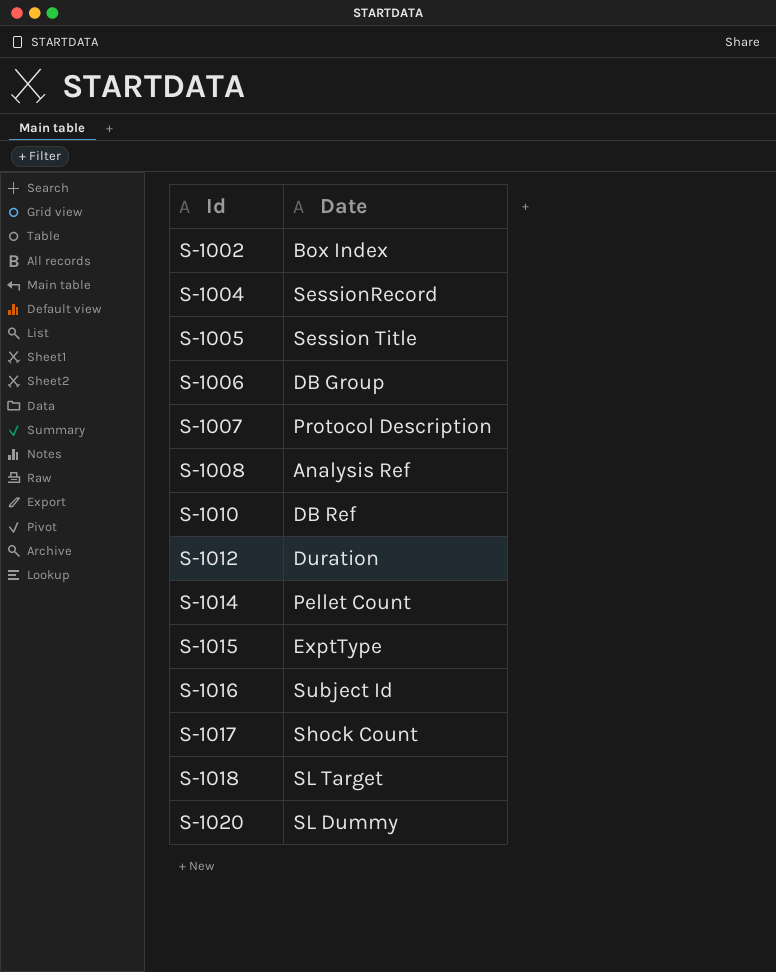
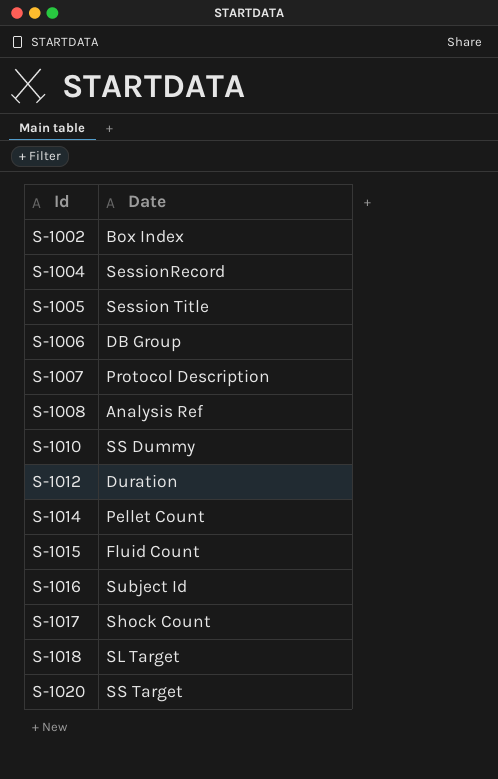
S-1010 | Date: DB Ref -> SS Dummy
S-1015 | Date: ExptType -> Fluid Count
S-1020 | Date: SL Dummy -> SS Target

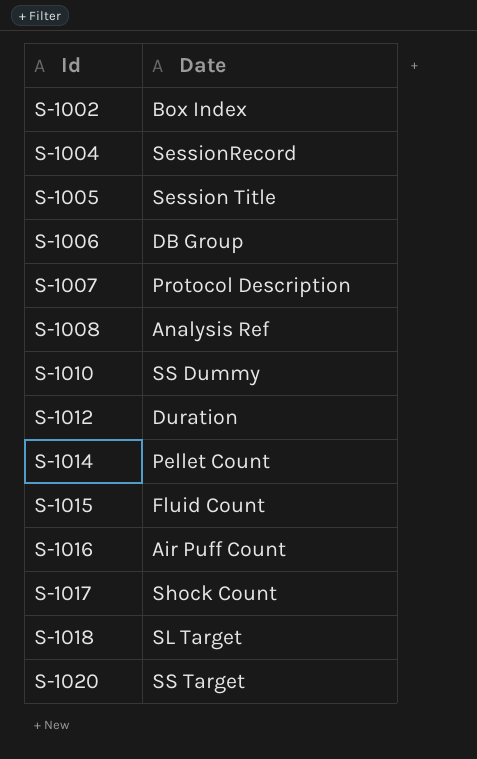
S-1016 | Date: Subject Id -> Air Puff Count

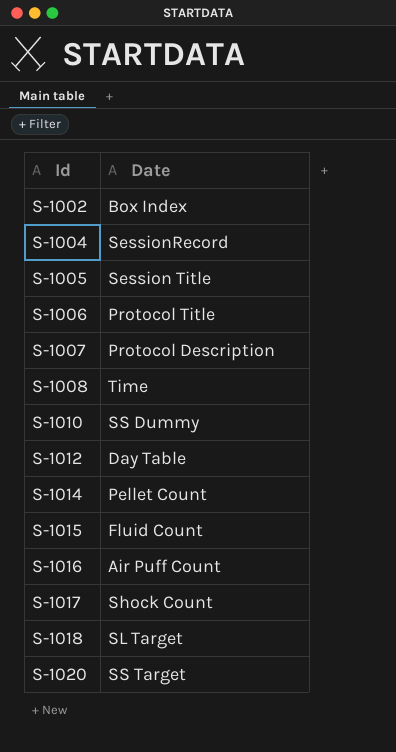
S-1006 | Date: DB Group -> Protocol Title
S-1008 | Date: Analysis Ref -> Time
S-1012 | Date: Duration -> Day Table

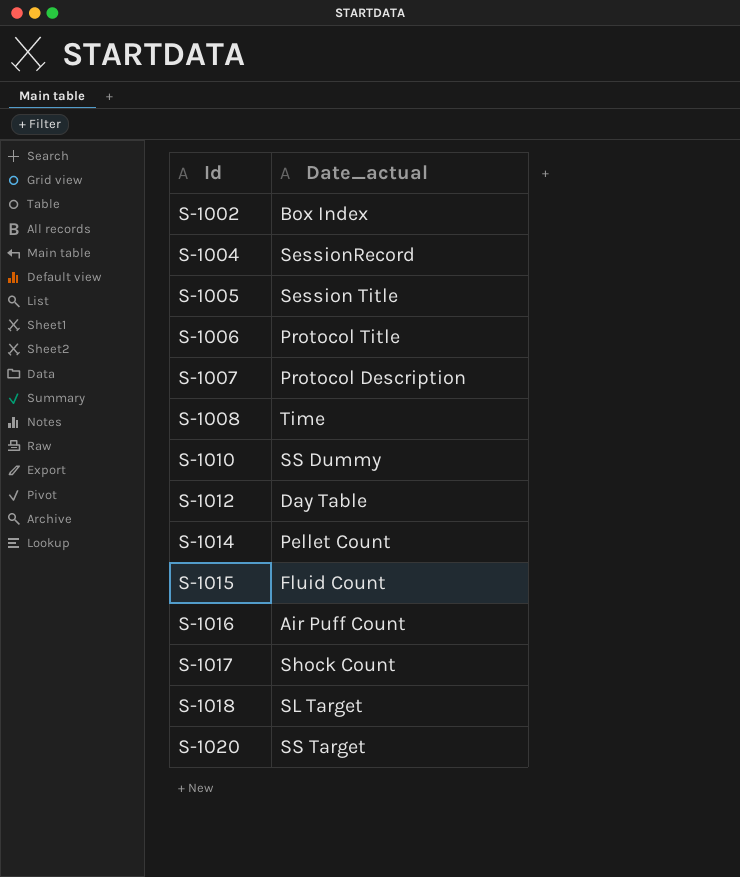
column name: Date -> Date_actual

